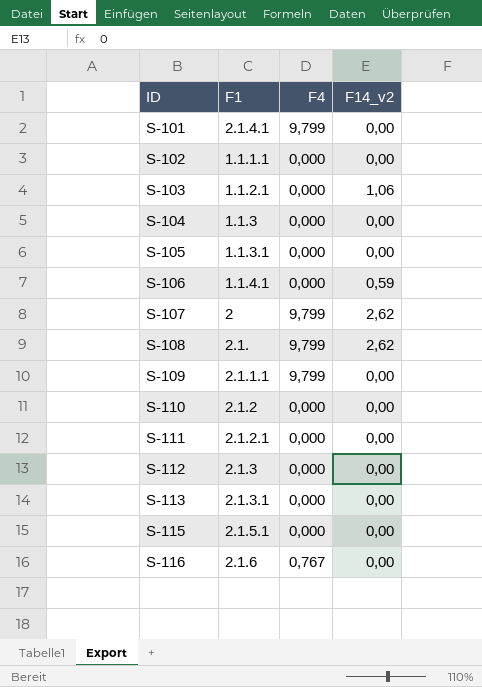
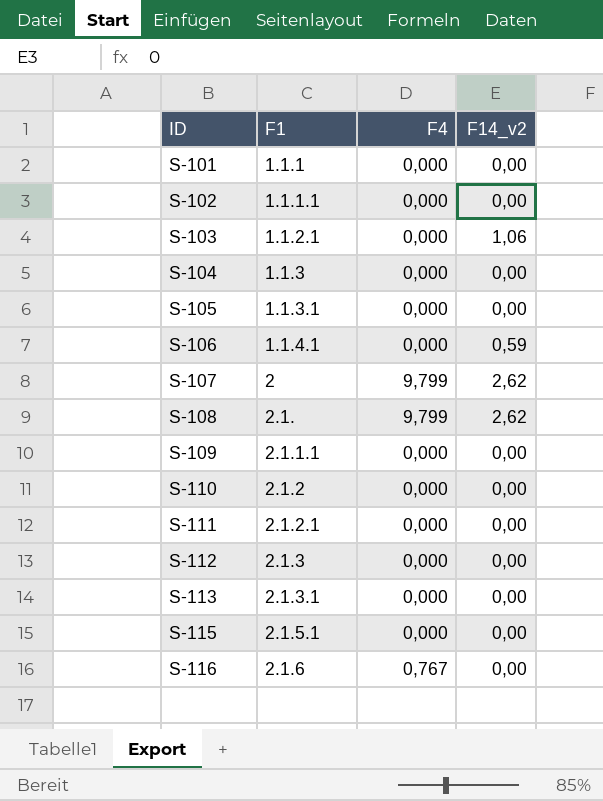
S-101 | F1: 2.1.4.1 -> 1.1.1
S-101 | F4: 9,799 -> 0,000
S-109 | F4: 9,799 -> 0,000

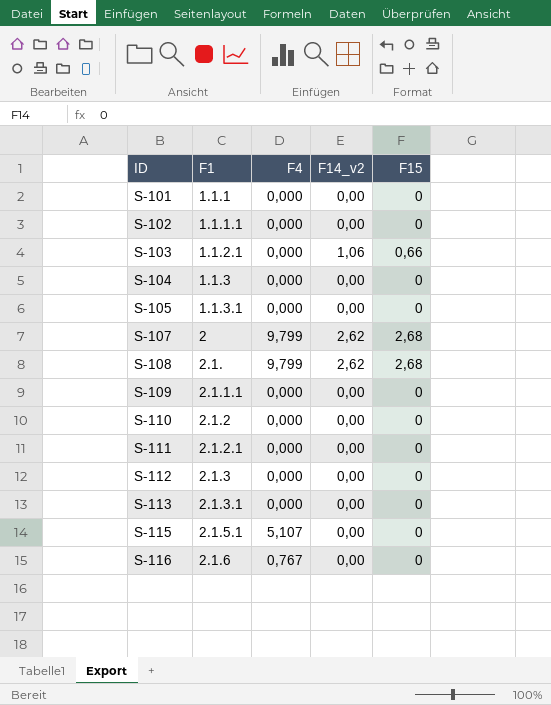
column F15 | position: none -> 5
row S-106: 1.1.4.1 | 0,000 | 0,59 -> none
S-115 | F4: 0,000 -> 5,107

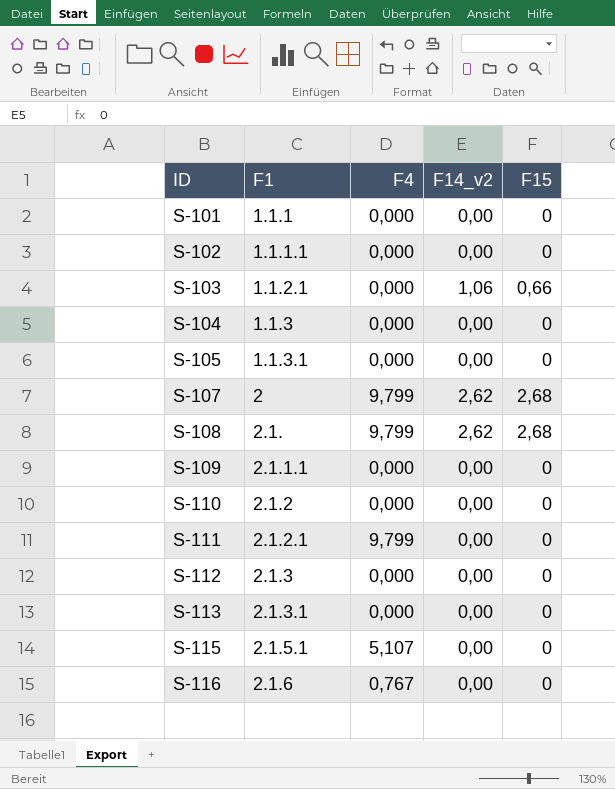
S-111 | F4: 0,000 -> 9,799

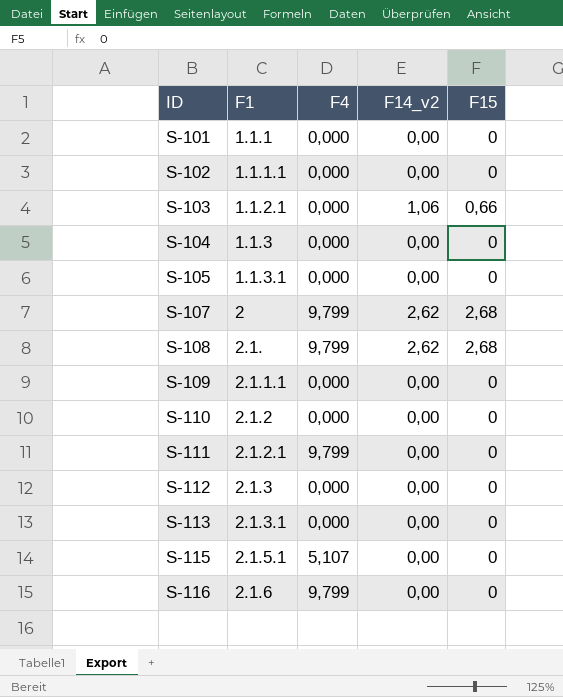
S-116 | F4: 0,767 -> 9,799

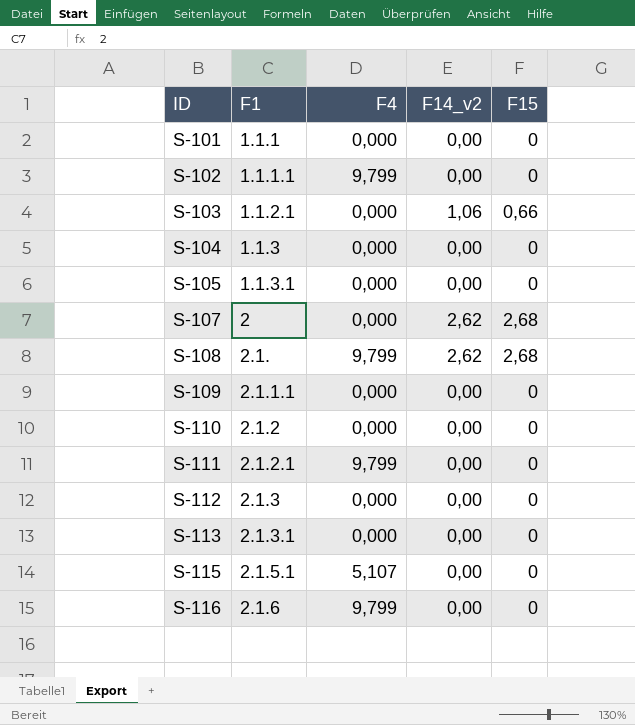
S-102 | F4: 0,000 -> 9,799
S-107 | F4: 9,799 -> 0,000

